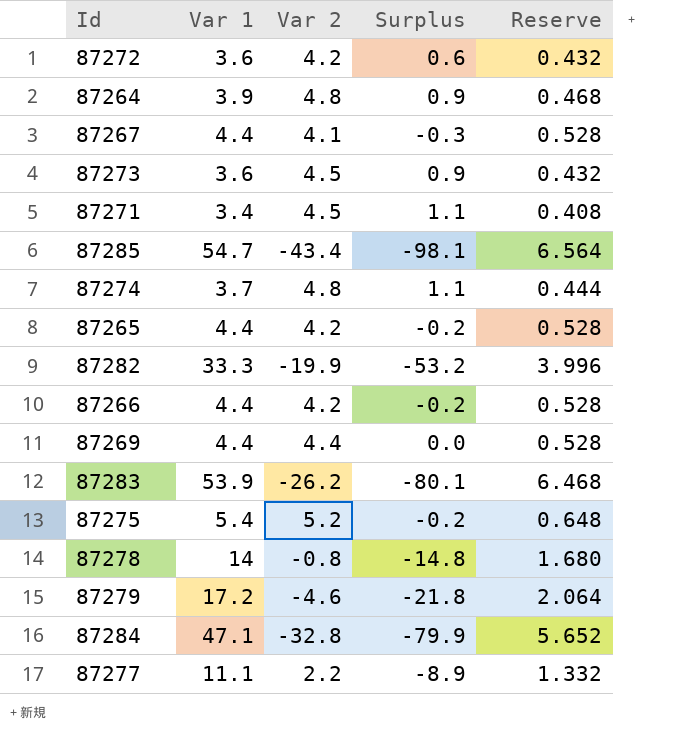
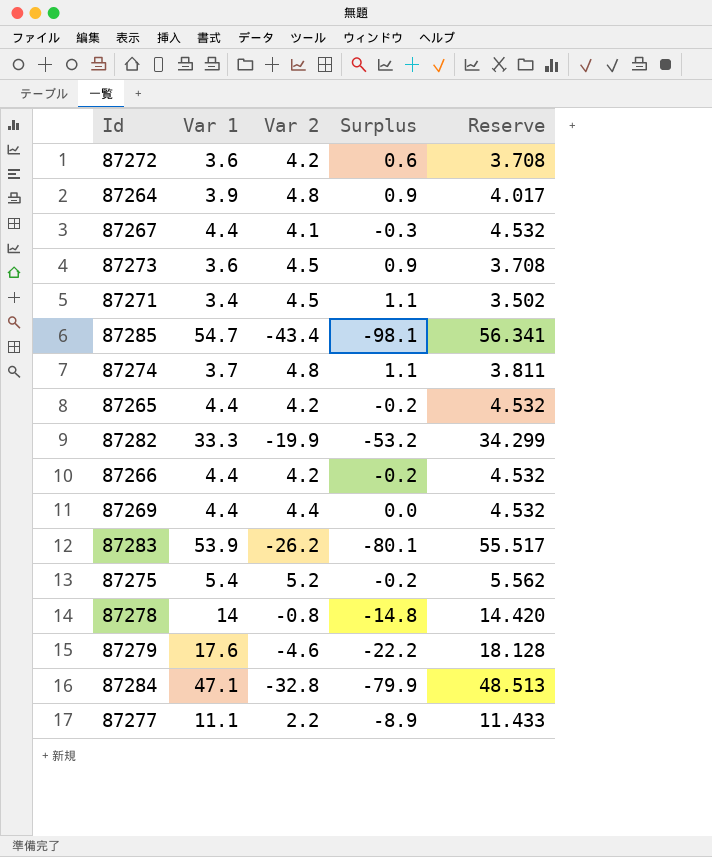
column Reserve | formula: [Var 1] * 0.12 -> [Var 1] * 1.03
87279 | Var 1: 17.2 -> 17.6
87279 | Surplus: -21.8 -> -22.2

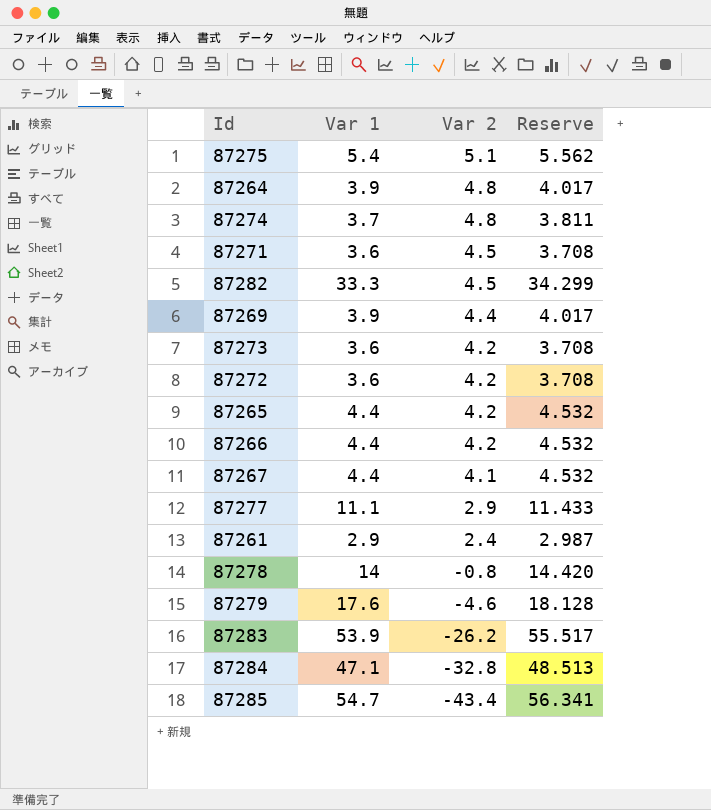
row order: none -> Var 2 descending
column Surplus | formula: [Var 2] - [Var 1] -> none
87275 | Var 2: 5.2 -> 5.1
87271 | Var 1: 3.4 -> 3.6
87271 | Reserve: 3.502 -> 3.708
87282 | Var 2: -19.9 -> 4.5
87269 | Var 1: 4.4 -> 3.9
87269 | Reserve: 4.532 -> 4.017
87273 | Var 2: 4.5 -> 4.2
87277 | Var 2: 2.2 -> 2.9
row 87261: none -> 2.9 | 2.4 | 2.987

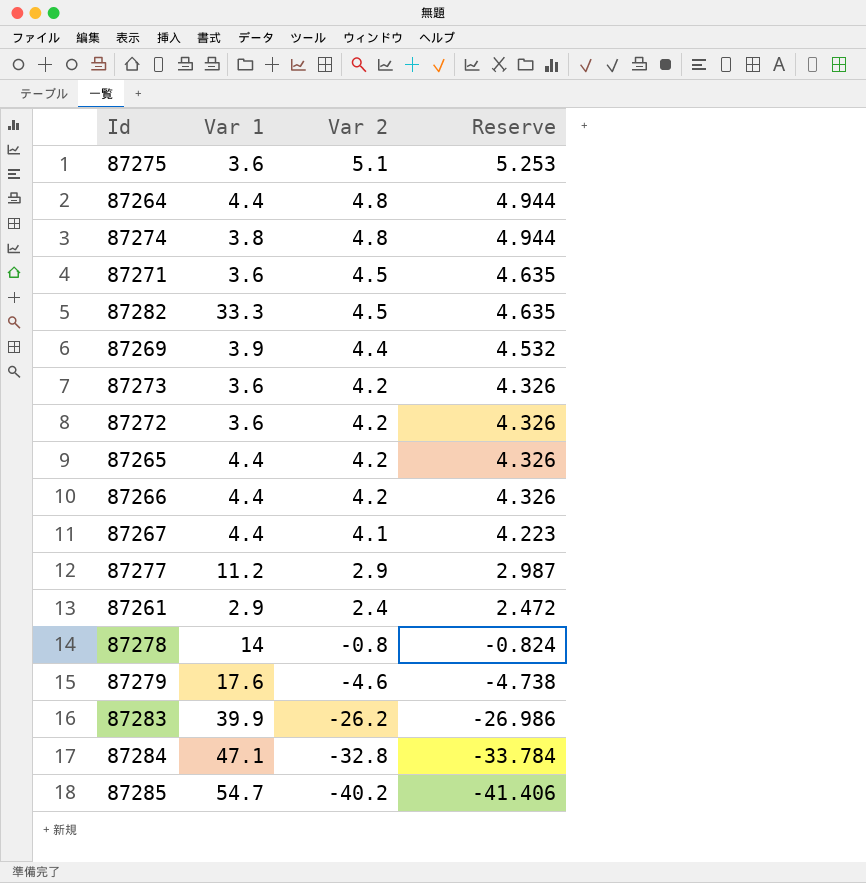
column Reserve | formula: [Var 1] * 1.03 -> [Var 2] * 1.03
87275 | Var 1: 5.4 -> 3.6
87264 | Var 1: 3.9 -> 4.4
87274 | Var 1: 3.7 -> 3.8
87277 | Var 1: 11.1 -> 11.2
87283 | Var 1: 53.9 -> 39.9
87285 | Var 2: -43.4 -> -40.2

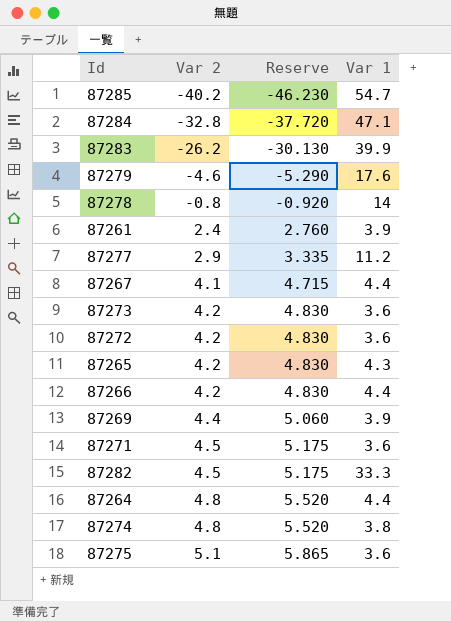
row order: Var 2 descending -> Var 2 ascending
column Reserve | formula: [Var 2] * 1.03 -> [Var 2] * 1.15
column Var 1 | position: 2 -> 4
87261 | Var 1: 2.9 -> 3.9
87265 | Var 1: 4.4 -> 4.3

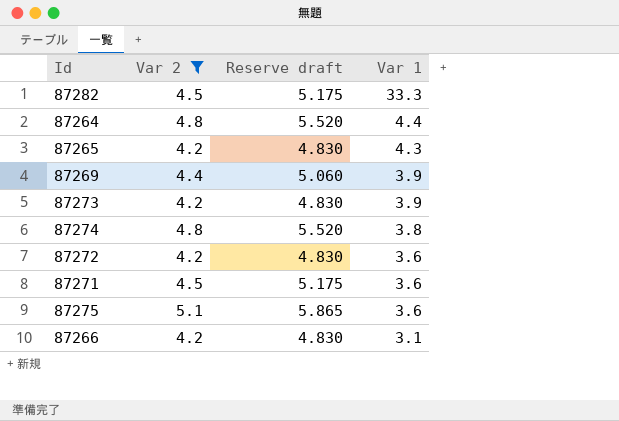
filter: none -> Var 2 >= 4.2
row order: Var 2 ascending -> Var 1 descending
column name: Reserve -> Reserve draft
87273 | Var 1: 3.6 -> 3.9
87266 | Var 1: 4.4 -> 3.1

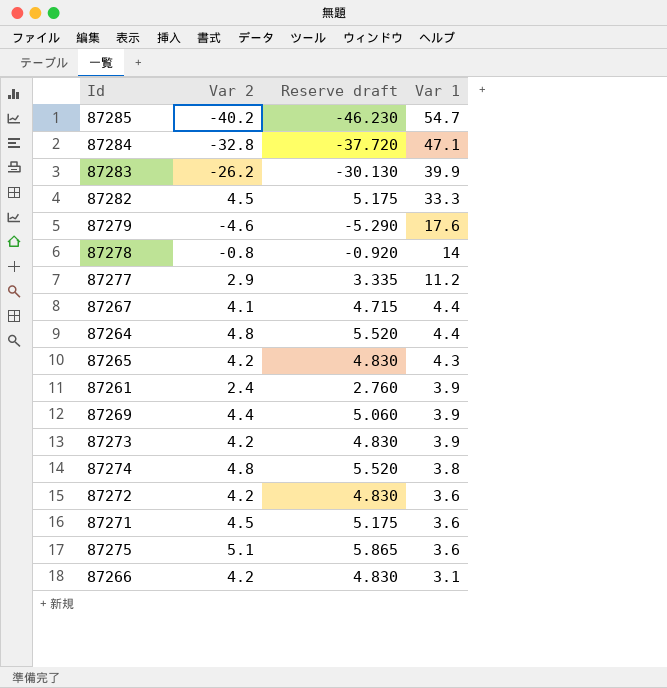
filter: Var 2 >= 4.2 -> none

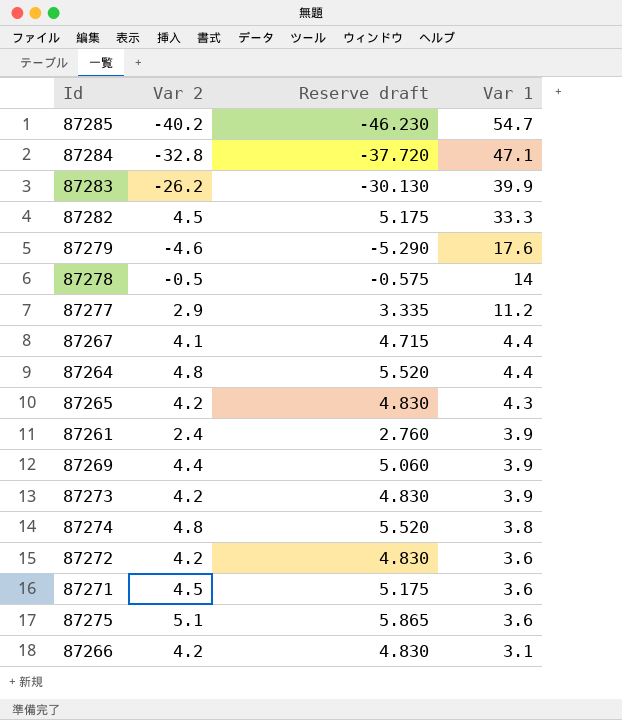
87278 | Var 2: -0.8 -> -0.5
87278 | Reserve draft: -0.920 -> -0.575

